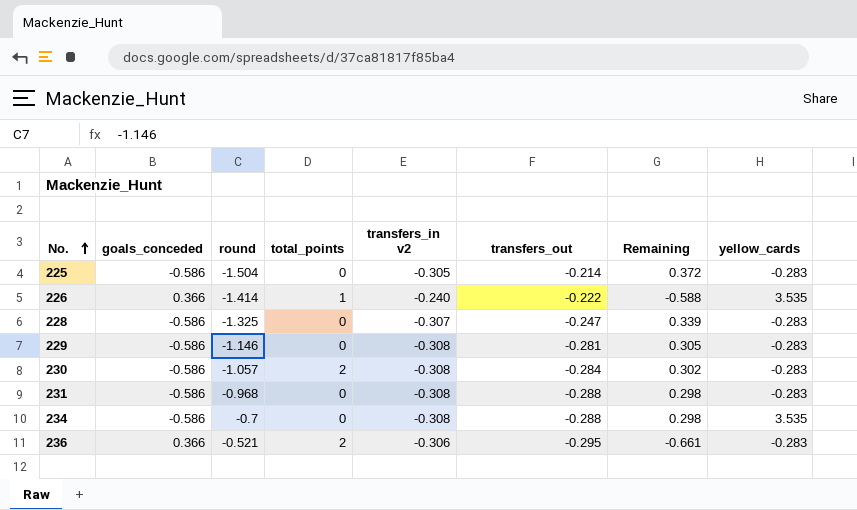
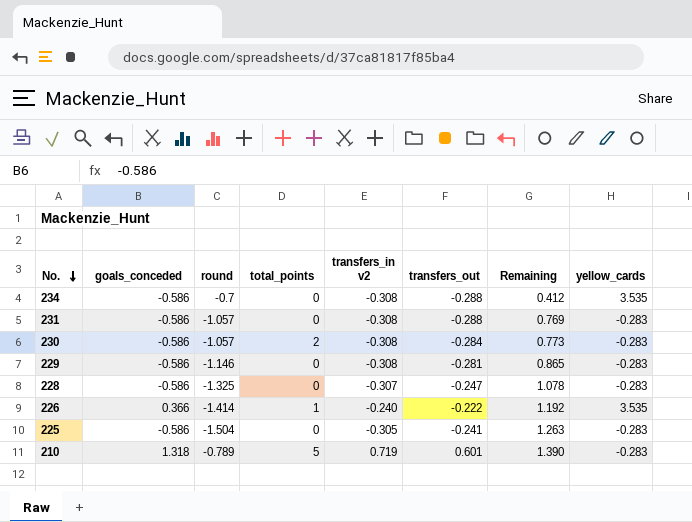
row order: No. ascending -> No. descending
column Remaining | formula: [transfers_out] - [goals_conceded] -> [transfers_out] - [round]
row 236: 0.366 | -0.521 | 2 | -0.306 | -0.295 | -0.661 | -0.283 -> none
231 | round: -0.968 -> -1.057
225 | transfers_out: -0.214 -> -0.241
row 210: none -> 1.318 | -0.789 | 5 | 0.719 | 0.601 | 1.390 | -0.283

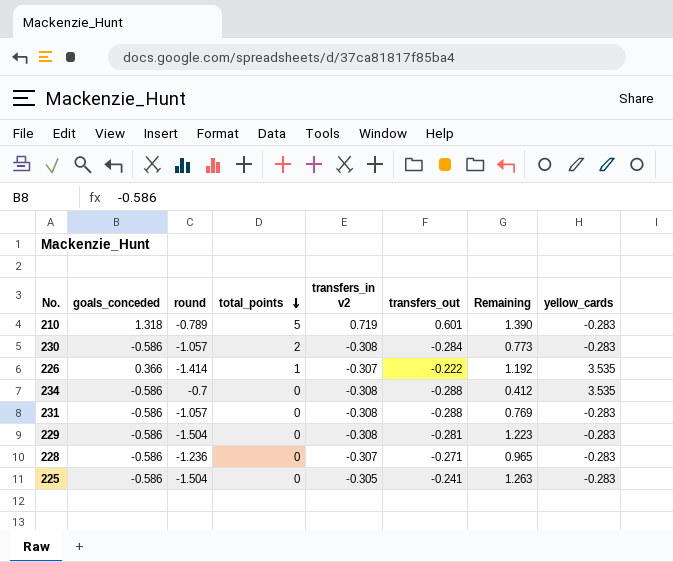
row order: No. descending -> total_points descending
226 | transfers_in v2: -0.240 -> -0.307
229 | round: -1.146 -> -1.504
229 | Remaining: 0.865 -> 1.223
228 | round: -1.325 -> -1.236
228 | transfers_out: -0.247 -> -0.271
228 | Remaining: 1.078 -> 0.965

